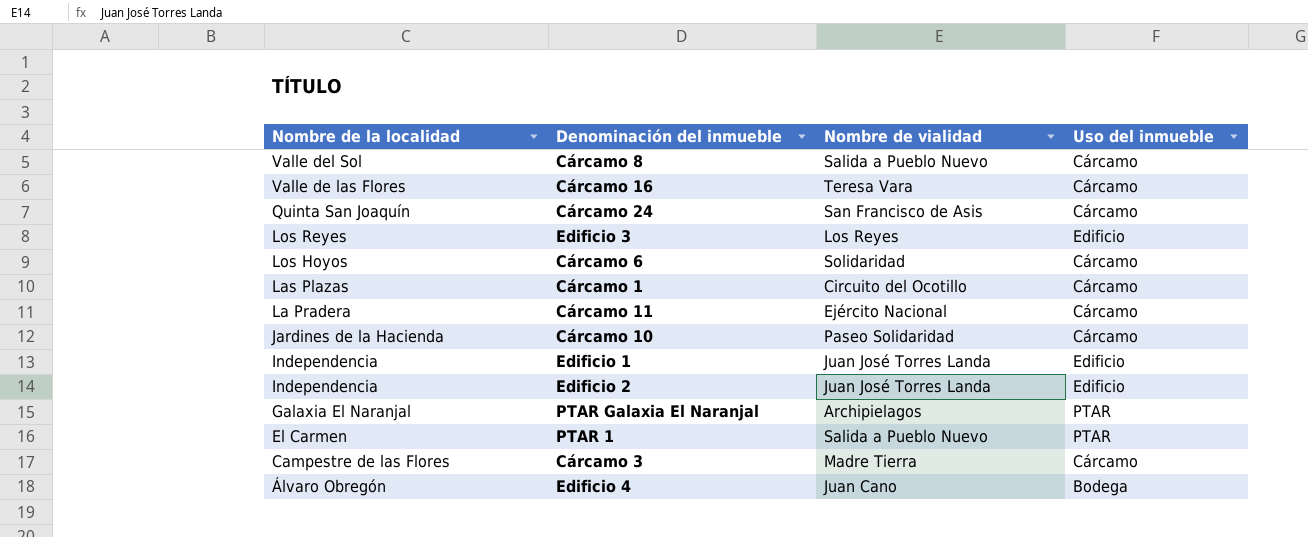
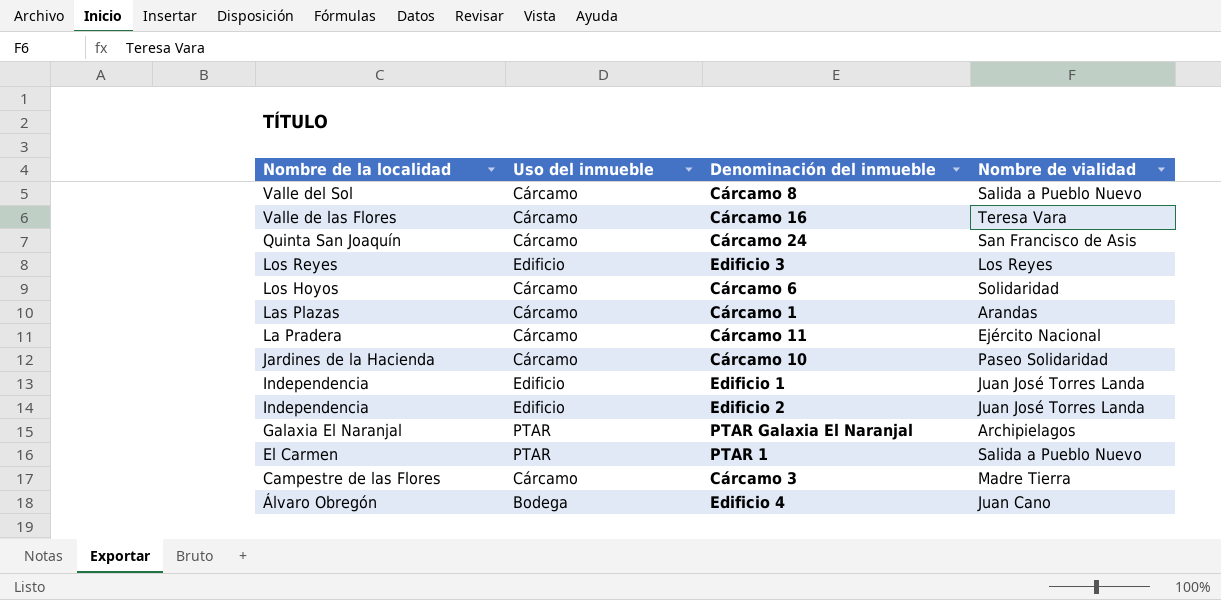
column Uso del inmueble | position: 4 -> 2
Cárcamo 1 | Nombre de vialidad: Circuito del Ocotillo -> Arandas

